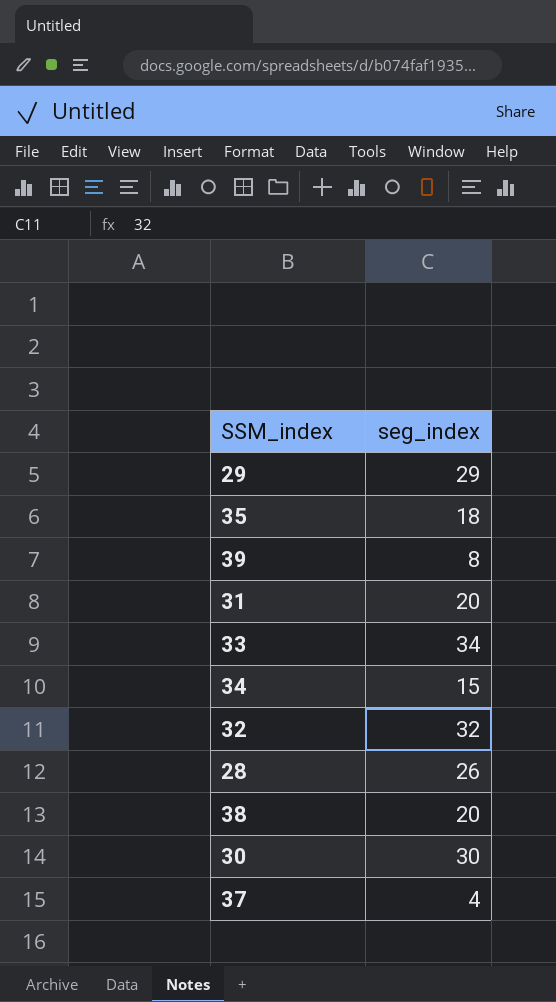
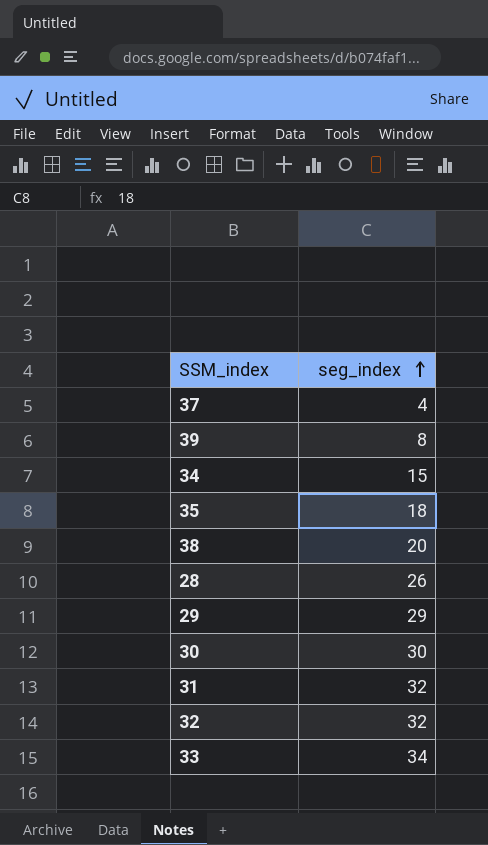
row order: none -> seg_index ascending
31 | seg_index: 20 -> 32

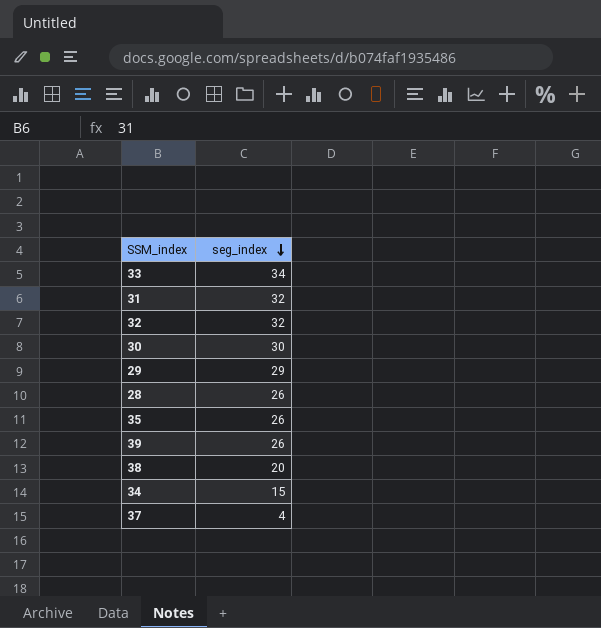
row order: seg_index ascending -> seg_index descending
35 | seg_index: 18 -> 26
39 | seg_index: 8 -> 26

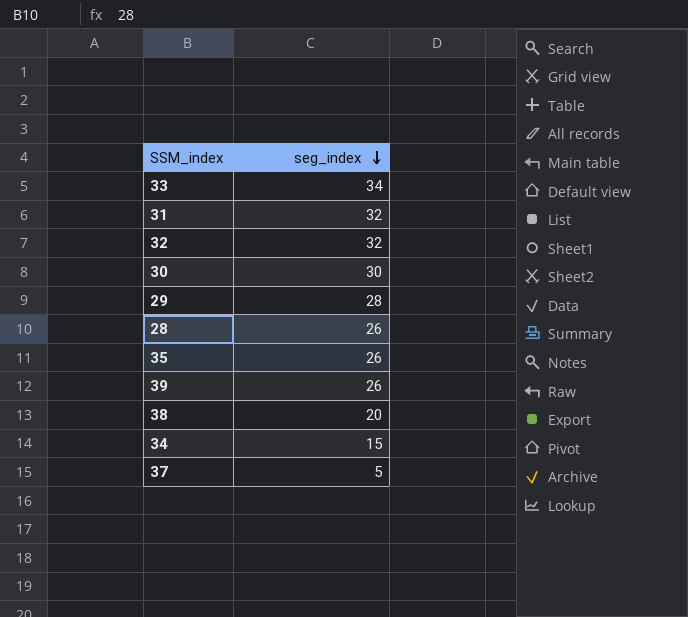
29 | seg_index: 29 -> 28
37 | seg_index: 4 -> 5

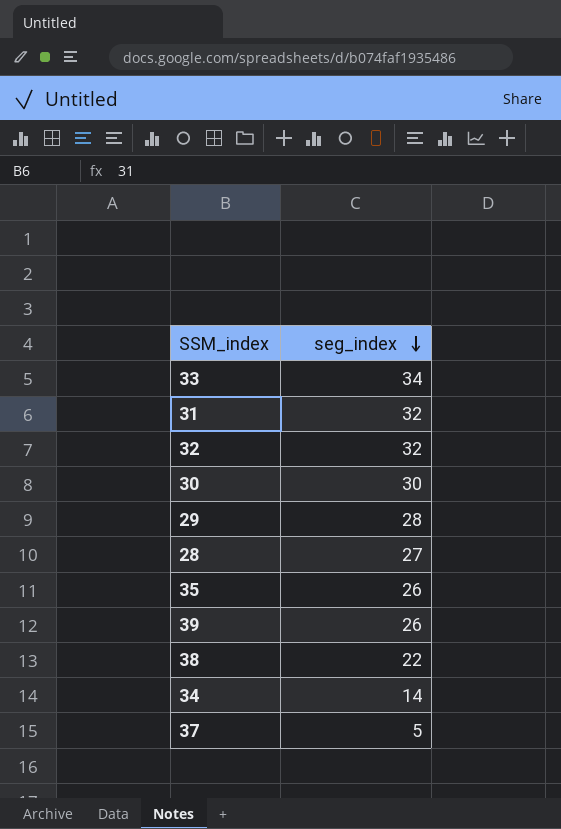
28 | seg_index: 26 -> 27
38 | seg_index: 20 -> 22
34 | seg_index: 15 -> 14

